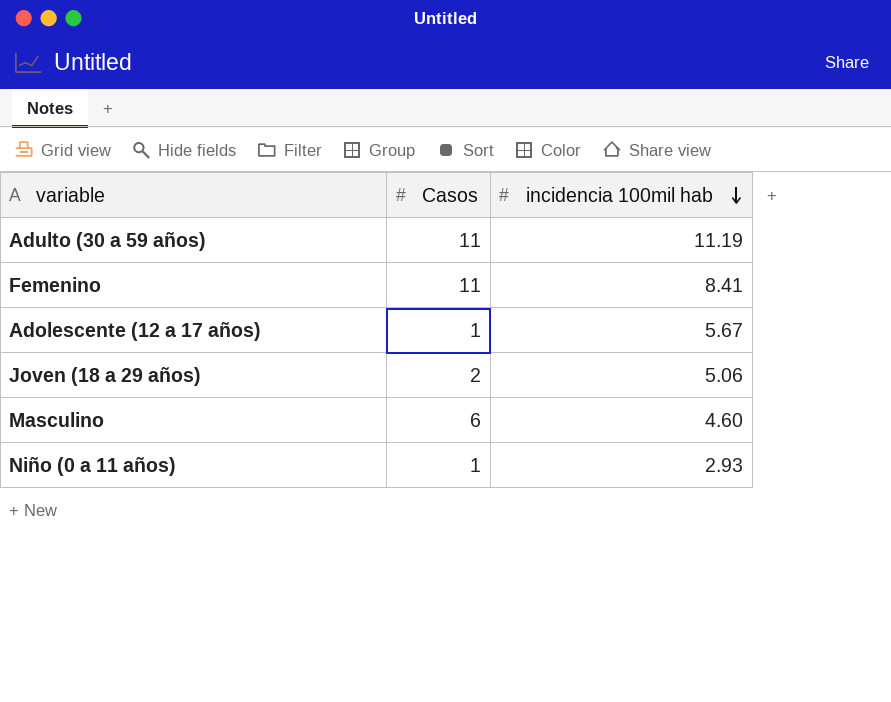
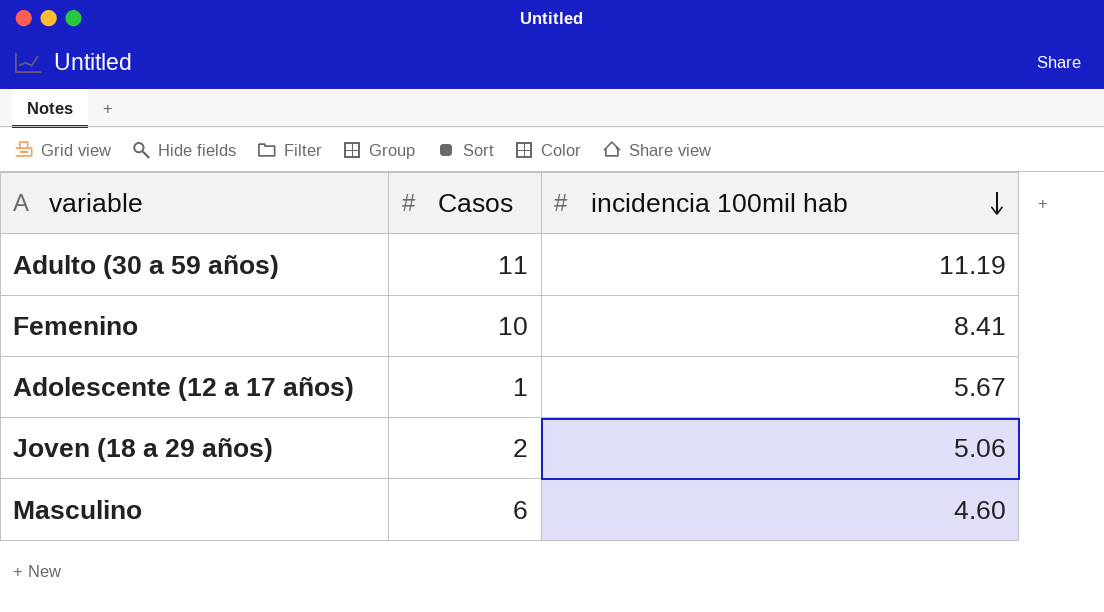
row Niño (0 a 11 años): 1 | 2.93 -> none
Femenino | Casos: 11 -> 10

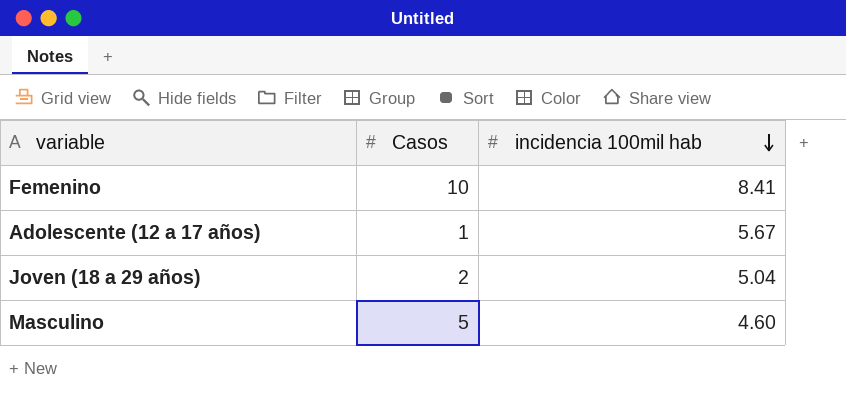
row Adulto (30 a 59 años): 11 | 11.19 -> none
Joven (18 a 29 años) | incidencia 100mil hab: 5.06 -> 5.04
Masculino | Casos: 6 -> 5

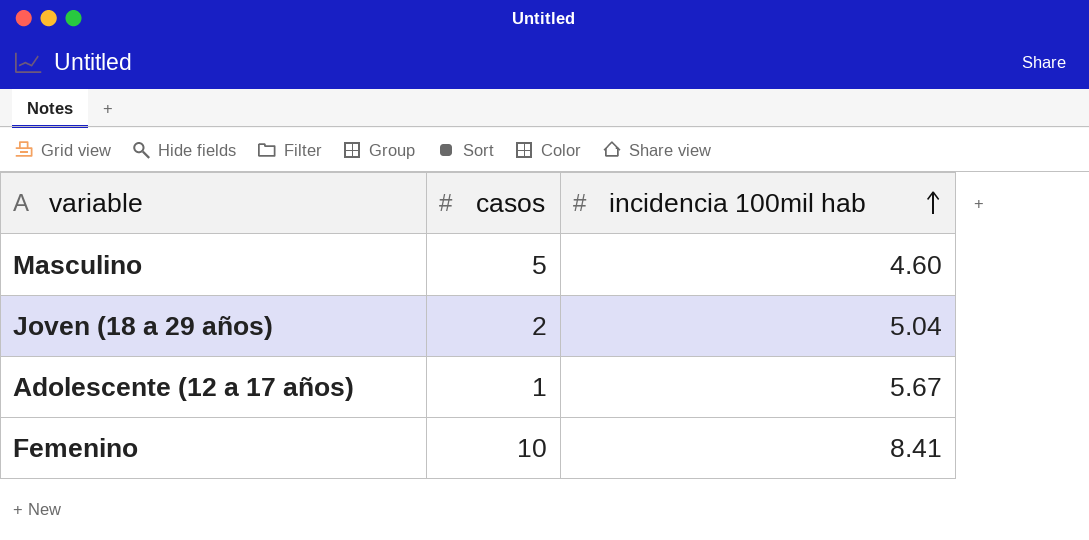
row order: incidencia 100mil hab descending -> incidencia 100mil hab ascending
column name: Casos -> casos

